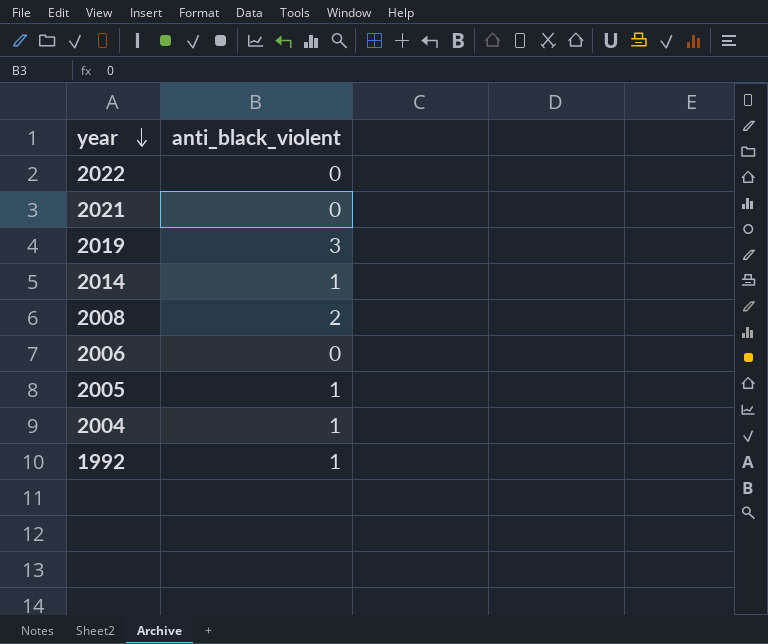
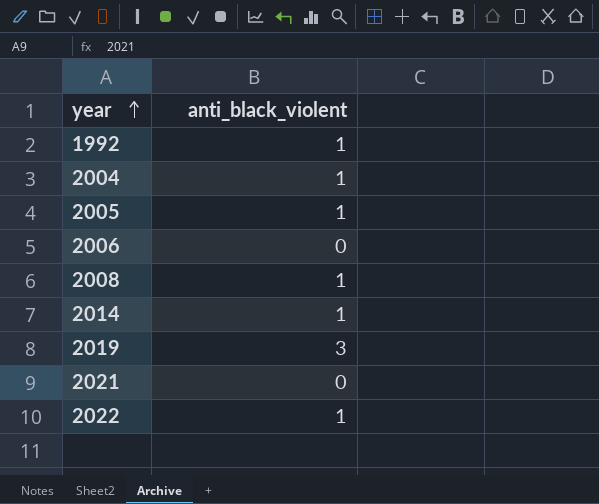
row order: year descending -> year ascending
2008 | anti_black_violent: 2 -> 1
2022 | anti_black_violent: 0 -> 1

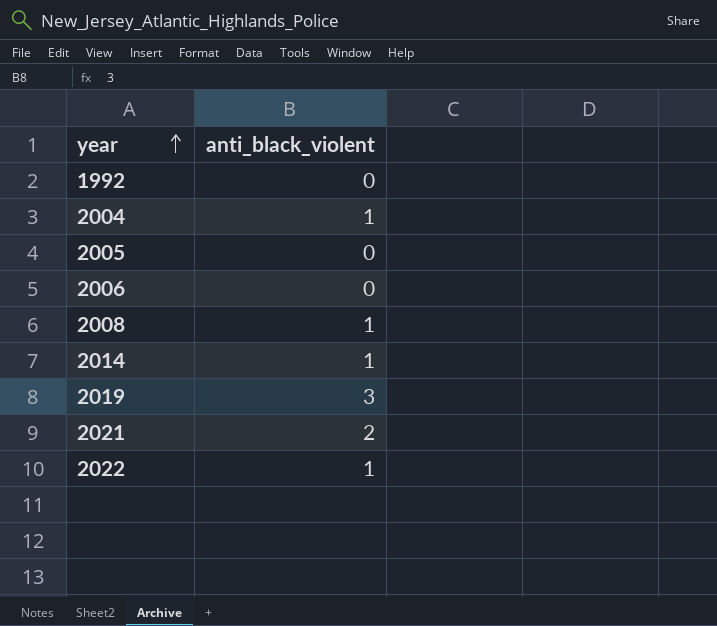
1992 | anti_black_violent: 1 -> 0
2005 | anti_black_violent: 1 -> 0
2021 | anti_black_violent: 0 -> 2

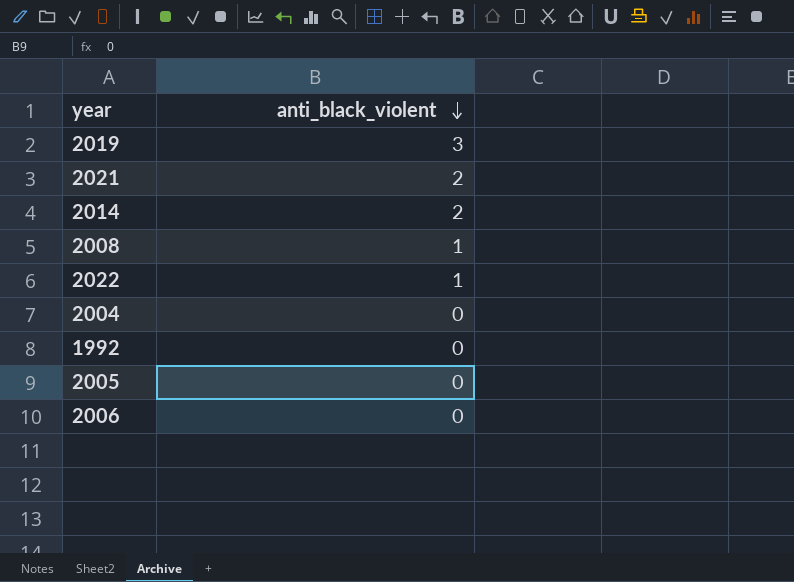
row order: year ascending -> anti_black_violent descending
2014 | anti_black_violent: 1 -> 2
2004 | anti_black_violent: 1 -> 0

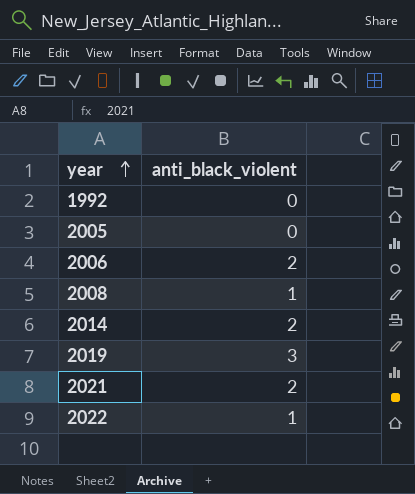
row order: anti_black_violent descending -> year ascending
row 2004: 0 -> none
2006 | anti_black_violent: 0 -> 2

